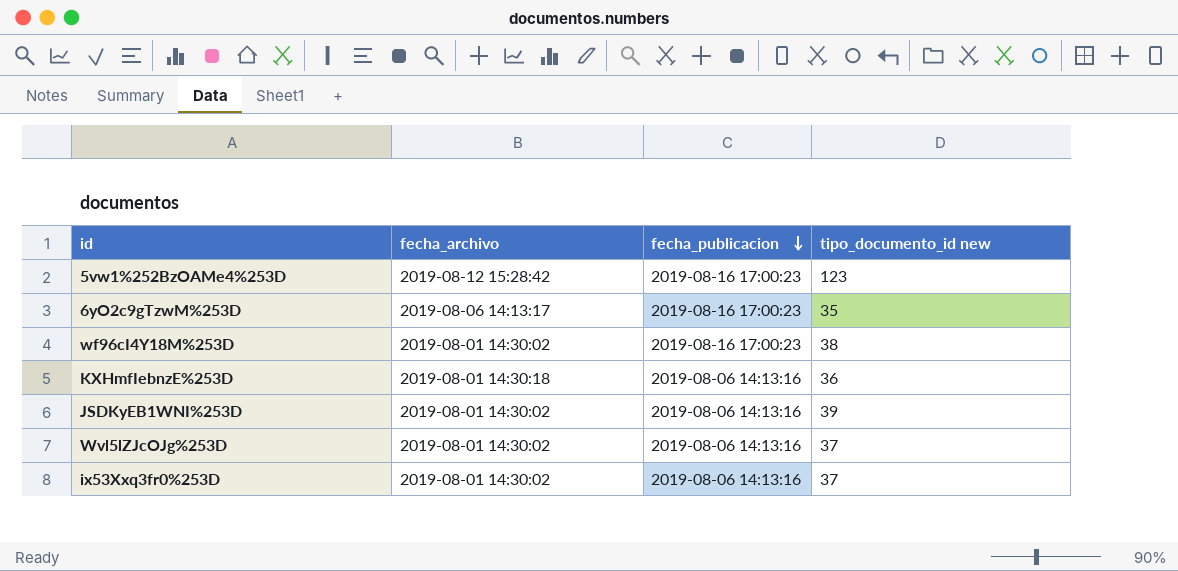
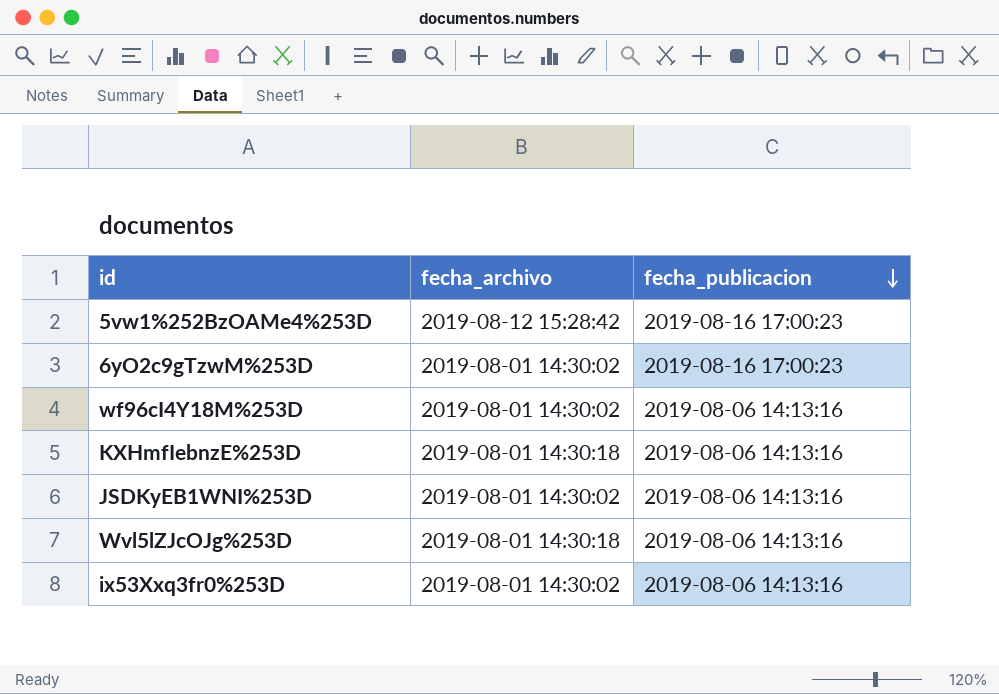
column tipo_documento_id new | position: 4 -> none
6yO2c9gTzwM%253D | fecha_archivo: 2019-08-06 14:13:17 -> 2019-08-01 14:30:02
wf96cI4Y18M%253D | fecha_publicacion: 2019-08-16 17:00:23 -> 2019-08-06 14:13:16
Wvl5lZJcOJg%253D | fecha_archivo: 2019-08-01 14:30:02 -> 2019-08-01 14:30:18

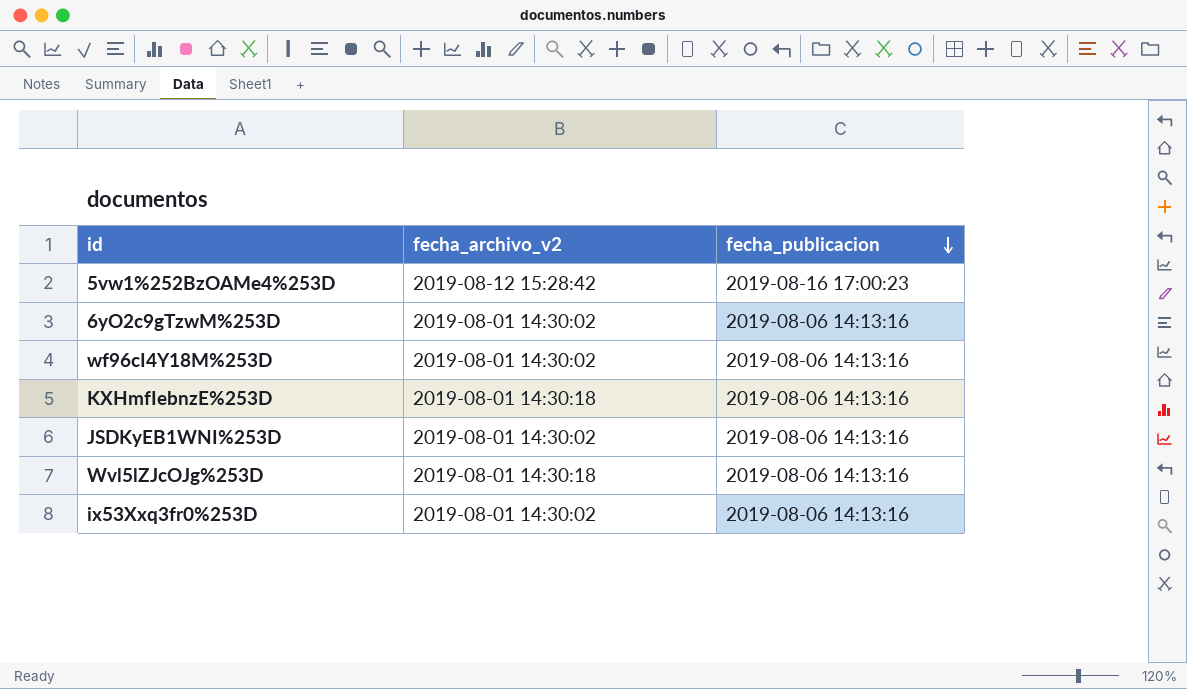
column name: fecha_archivo -> fecha_archivo_v2
6yO2c9gTzwM%253D | fecha_publicacion: 2019-08-16 17:00:23 -> 2019-08-06 14:13:16

